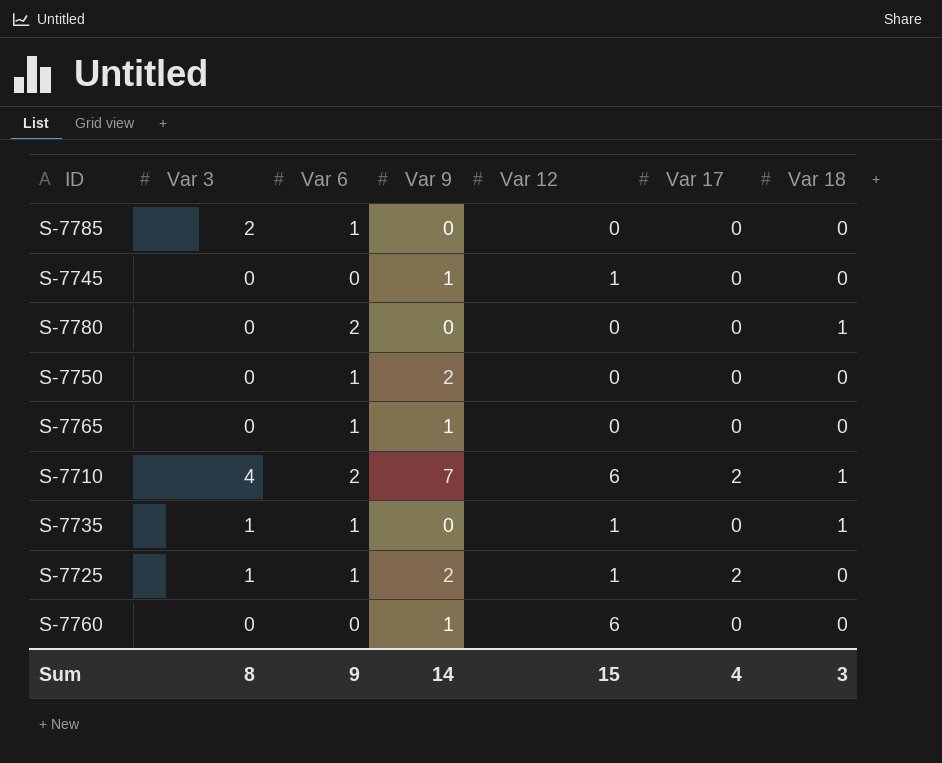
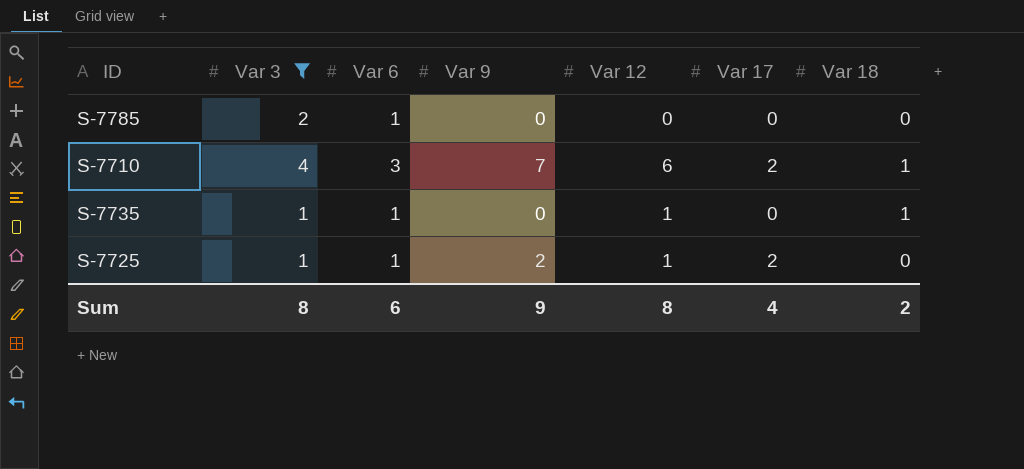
filter: none -> Var 3 != 0
S-7710 | Var 6: 2 -> 3
Sum | Var 6: 9 -> 6
Sum | Var 9: 14 -> 9
Sum | Var 12: 15 -> 8
Sum | Var 18: 3 -> 2

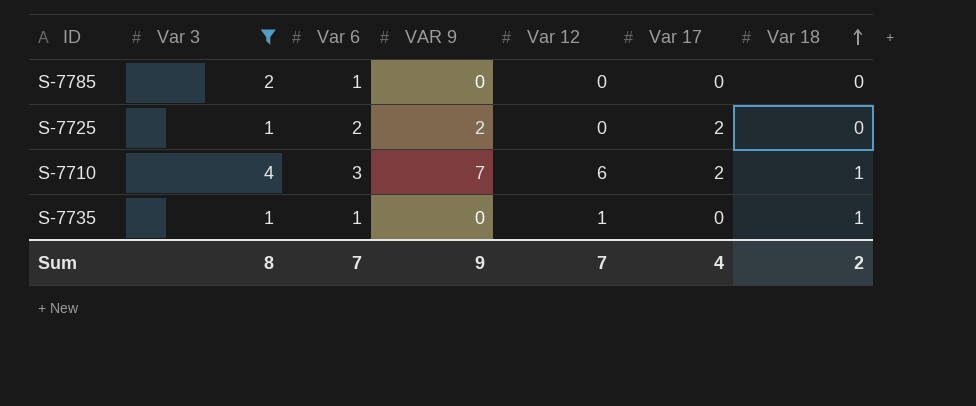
row order: none -> Var 18 ascending
column name: Var 9 -> VAR 9
S-7725 | Var 6: 1 -> 2
S-7725 | Var 12: 1 -> 0
Sum | Var 6: 6 -> 7
Sum | Var 12: 8 -> 7

